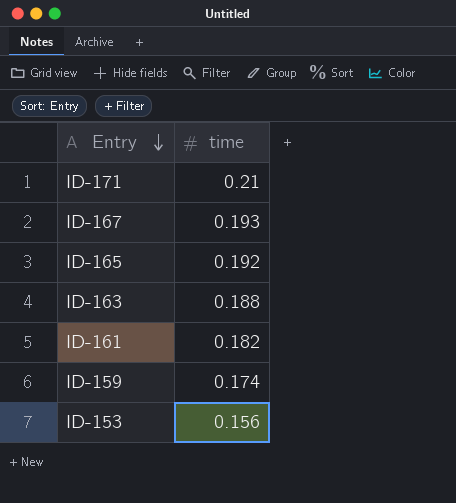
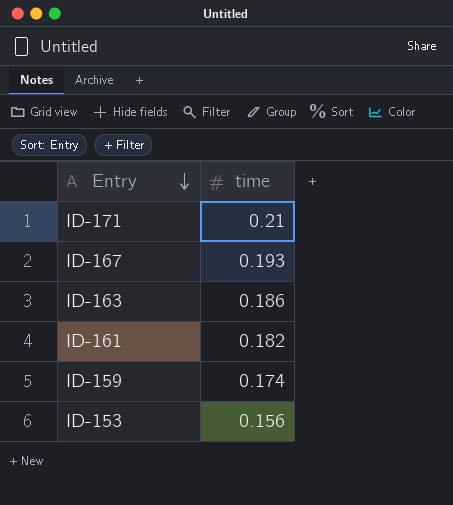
row ID-165: 0.192 -> none
ID-163 | time: 0.188 -> 0.186

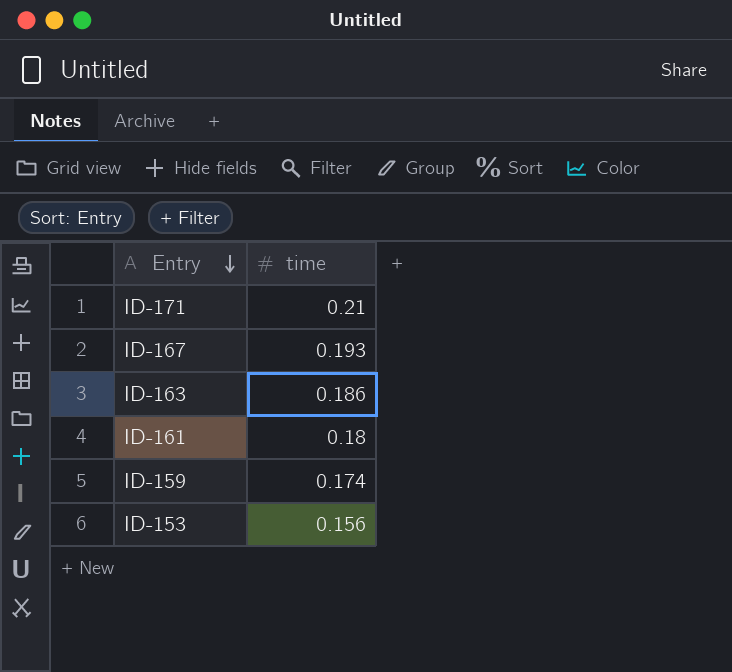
ID-161 | time: 0.182 -> 0.18

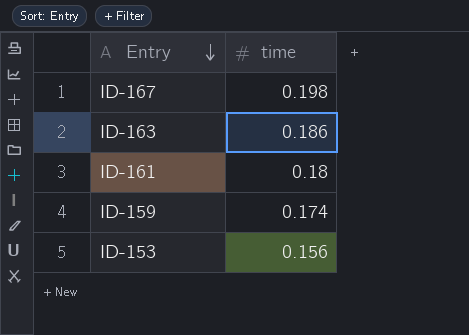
row ID-171: 0.21 -> none
ID-167 | time: 0.193 -> 0.198

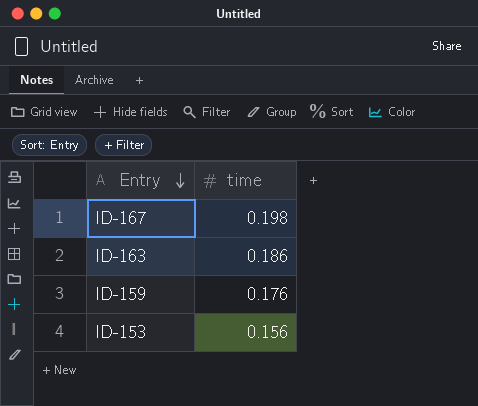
row ID-161: 0.18 -> none
ID-159 | time: 0.174 -> 0.176

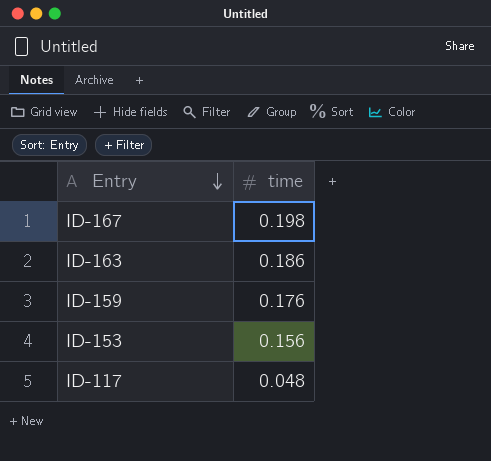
row ID-117: none -> 0.048

